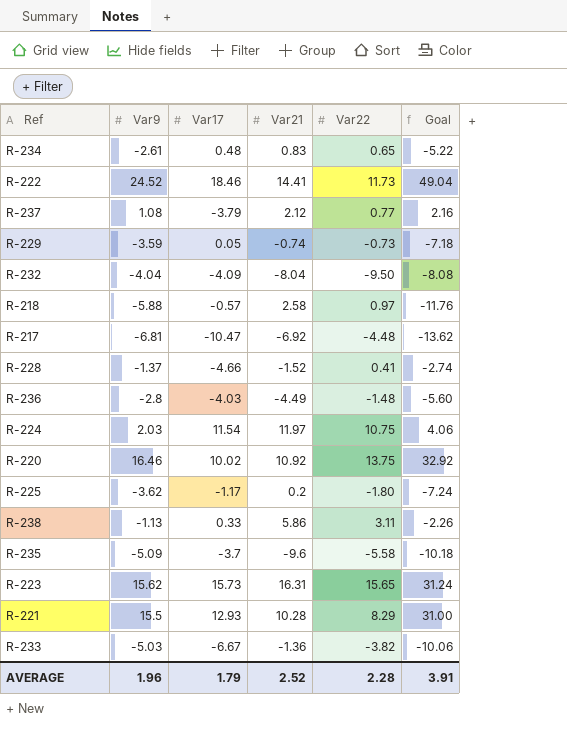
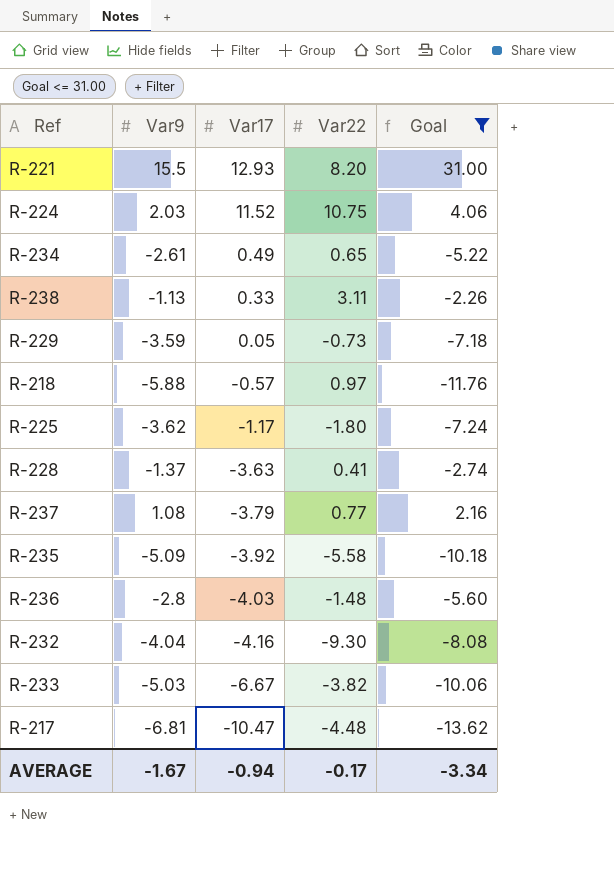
filter: none -> Goal <= 31.00
row order: none -> Var17 descending
column Var21 | position: 4 -> none
R-221 | Var22: 8.29 -> 8.20
R-224 | Var17: 11.54 -> 11.52
R-234 | Var17: 0.48 -> 0.49
R-228 | Var17: -4.66 -> -3.63
R-235 | Var17: -3.7 -> -3.92
R-232 | Var17: -4.09 -> -4.16
R-232 | Var22: -9.50 -> -9.30
AVERAGE | Var9: 1.96 -> -1.67
AVERAGE | Var17: 1.79 -> -0.94
AVERAGE | Var22: 2.28 -> -0.17
AVERAGE | Goal: 3.91 -> -3.34

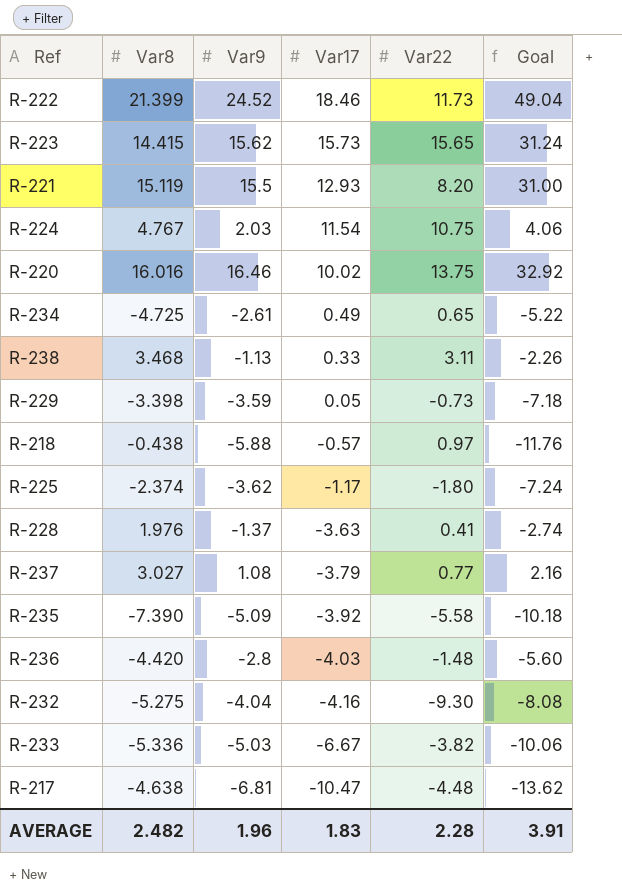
filter: Goal <= 31.00 -> none
column Var8 | position: none -> 2
R-224 | Var17: 11.52 -> 11.54
AVERAGE | Var9: -1.67 -> 1.96
AVERAGE | Var17: -0.94 -> 1.83
AVERAGE | Var22: -0.17 -> 2.28
AVERAGE | Goal: -3.34 -> 3.91

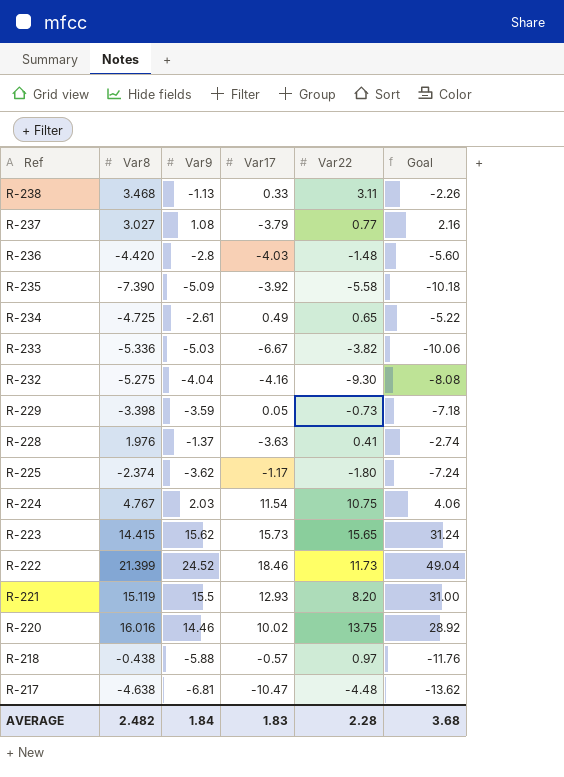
row order: Var17 descending -> Ref descending
R-220 | Var9: 16.46 -> 14.46
R-220 | Goal: 32.92 -> 28.92
AVERAGE | Var9: 1.96 -> 1.84
AVERAGE | Goal: 3.91 -> 3.68

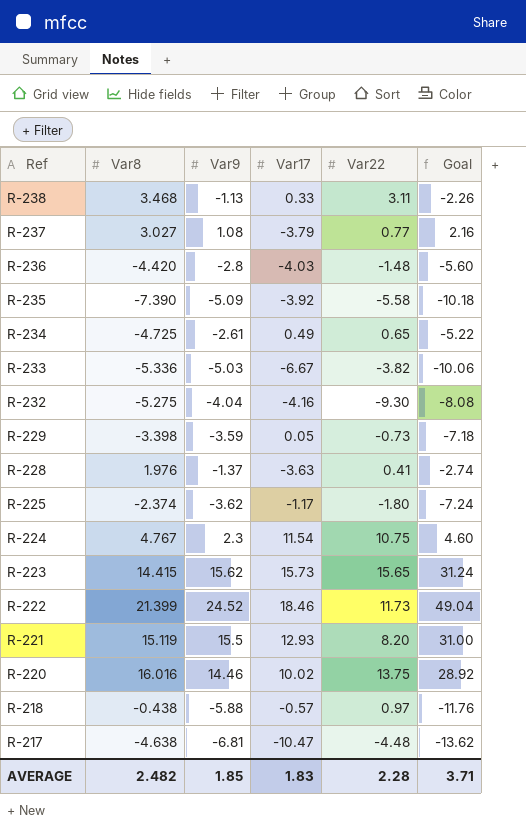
R-224 | Var9: 2.03 -> 2.3
R-224 | Goal: 4.06 -> 4.60
AVERAGE | Var9: 1.84 -> 1.85
AVERAGE | Goal: 3.68 -> 3.71

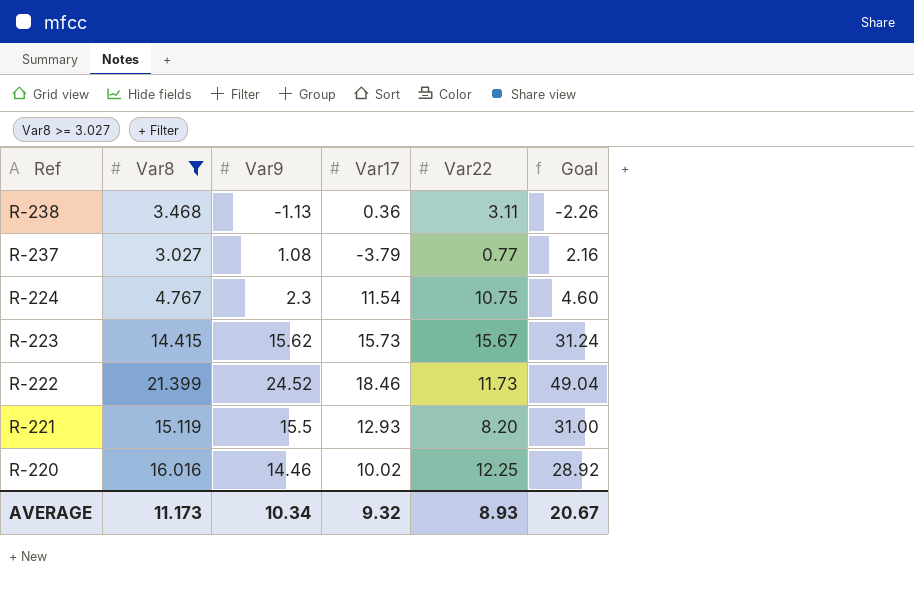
filter: none -> Var8 >= 3.027
R-238 | Var17: 0.33 -> 0.36
R-223 | Var22: 15.65 -> 15.67
R-220 | Var22: 13.75 -> 12.25
AVERAGE | Var8: 2.482 -> 11.173
AVERAGE | Var9: 1.85 -> 10.34
AVERAGE | Var17: 1.83 -> 9.32
AVERAGE | Var22: 2.28 -> 8.93
AVERAGE | Goal: 3.71 -> 20.67

